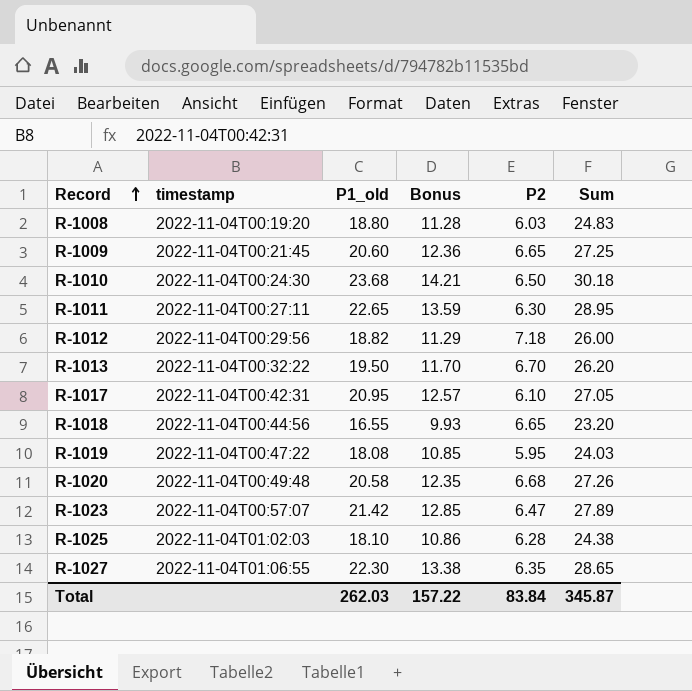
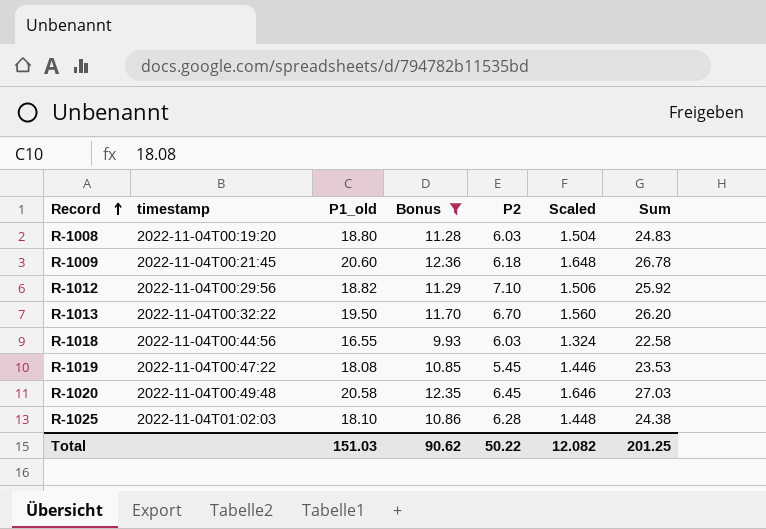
filter: none -> Bonus <= 12.36
column Scaled | formula: none -> [P1_old] * 0.08
R-1009 | P2: 6.65 -> 6.18
R-1009 | Sum: 27.25 -> 26.78
R-1012 | P2: 7.18 -> 7.10
R-1012 | Sum: 26.00 -> 25.92
R-1018 | P2: 6.65 -> 6.03
R-1018 | Sum: 23.20 -> 22.58
R-1019 | P2: 5.95 -> 5.45
R-1019 | Sum: 24.03 -> 23.53
R-1020 | P2: 6.68 -> 6.45
R-1020 | Sum: 27.26 -> 27.03
Total | P1_old: 262.03 -> 151.03
Total | Bonus: 157.22 -> 90.62
Total | P2: 83.84 -> 50.22
Total | Sum: 345.87 -> 201.25

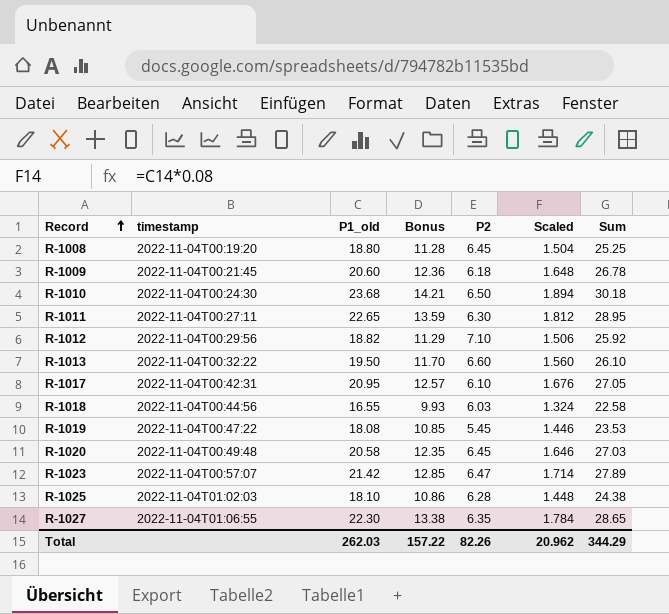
filter: Bonus <= 12.36 -> none
R-1008 | P2: 6.03 -> 6.45
R-1008 | Sum: 24.83 -> 25.25
R-1013 | P2: 6.70 -> 6.60
R-1013 | Sum: 26.20 -> 26.10
Total | P1_old: 151.03 -> 262.03
Total | Bonus: 90.62 -> 157.22
Total | P2: 50.22 -> 82.26
Total | Scaled: 12.082 -> 20.962
Total | Sum: 201.25 -> 344.29

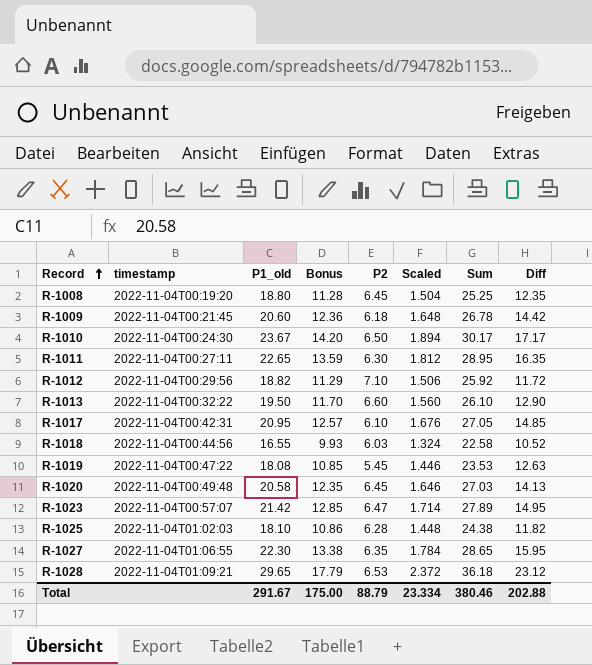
column Diff | formula: none -> [P1_old] - [P2]
R-1010 | P1_old: 23.68 -> 23.67
R-1010 | Bonus: 14.21 -> 14.20
R-1010 | Sum: 30.18 -> 30.17
row R-1028: none -> 2022-11-04T01:09:21 | 29.65 | 17.79 | 6.53 | 2.372 | 36.18 | 23.12
Total | P1_old: 262.03 -> 291.67
Total | Bonus: 157.22 -> 175.00
Total | P2: 82.26 -> 88.79
Total | Scaled: 20.962 -> 23.334
Total | Sum: 344.29 -> 380.46

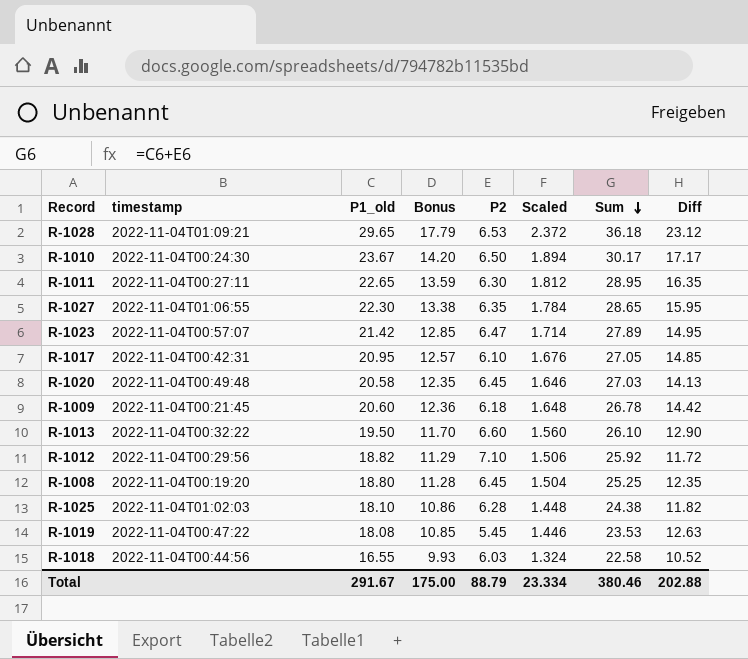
row order: Record ascending -> Sum descending

